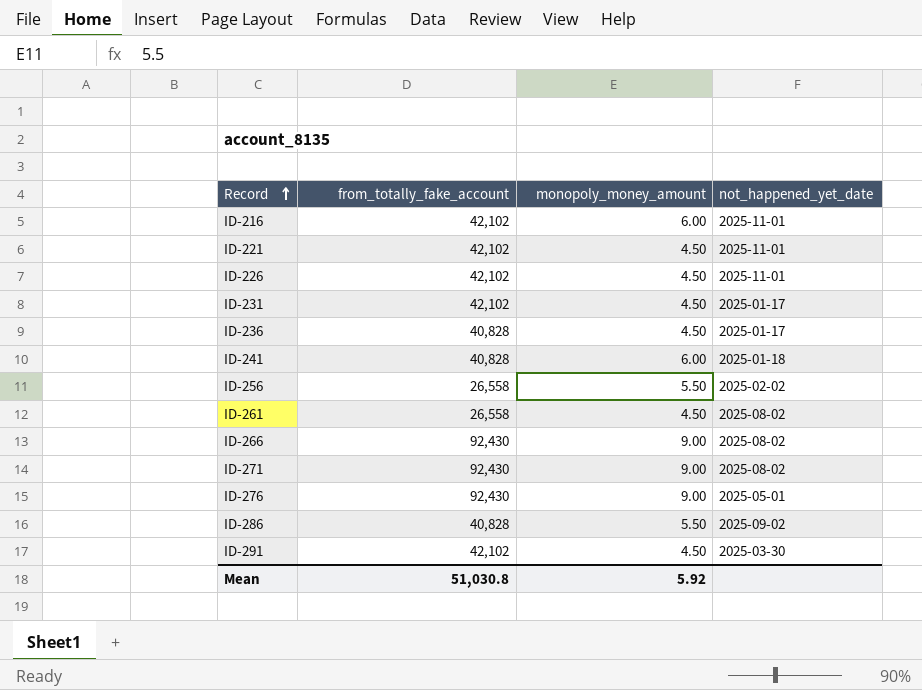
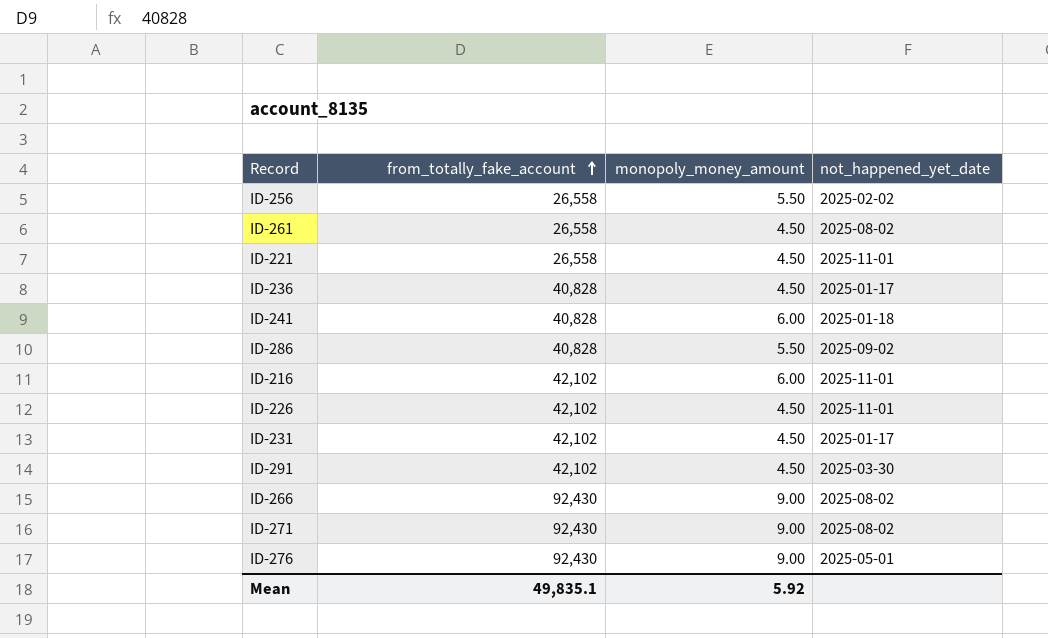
row order: Record ascending -> from_totally_fake_account ascending
ID-221 | from_totally_fake_account: 42,102 -> 26,558
Mean | from_totally_fake_account: 51,030.8 -> 49,835.1

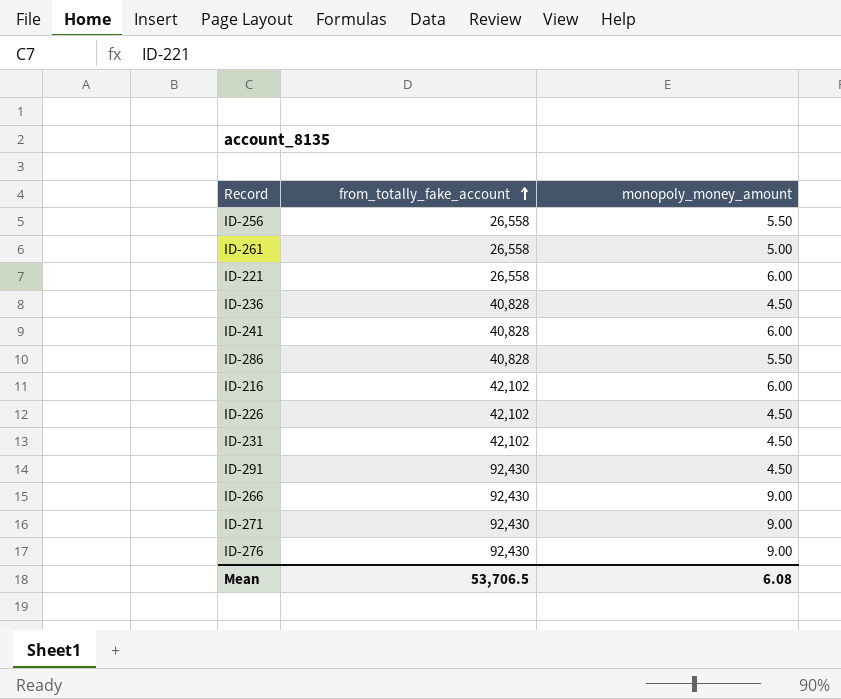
column not_happened_yet_date | position: 4 -> none
ID-261 | monopoly_money_amount: 4.50 -> 5.00
ID-221 | monopoly_money_amount: 4.50 -> 6.00
ID-291 | from_totally_fake_account: 42,102 -> 92,430
Mean | from_totally_fake_account: 49,835.1 -> 53,706.5
Mean | monopoly_money_amount: 5.92 -> 6.08

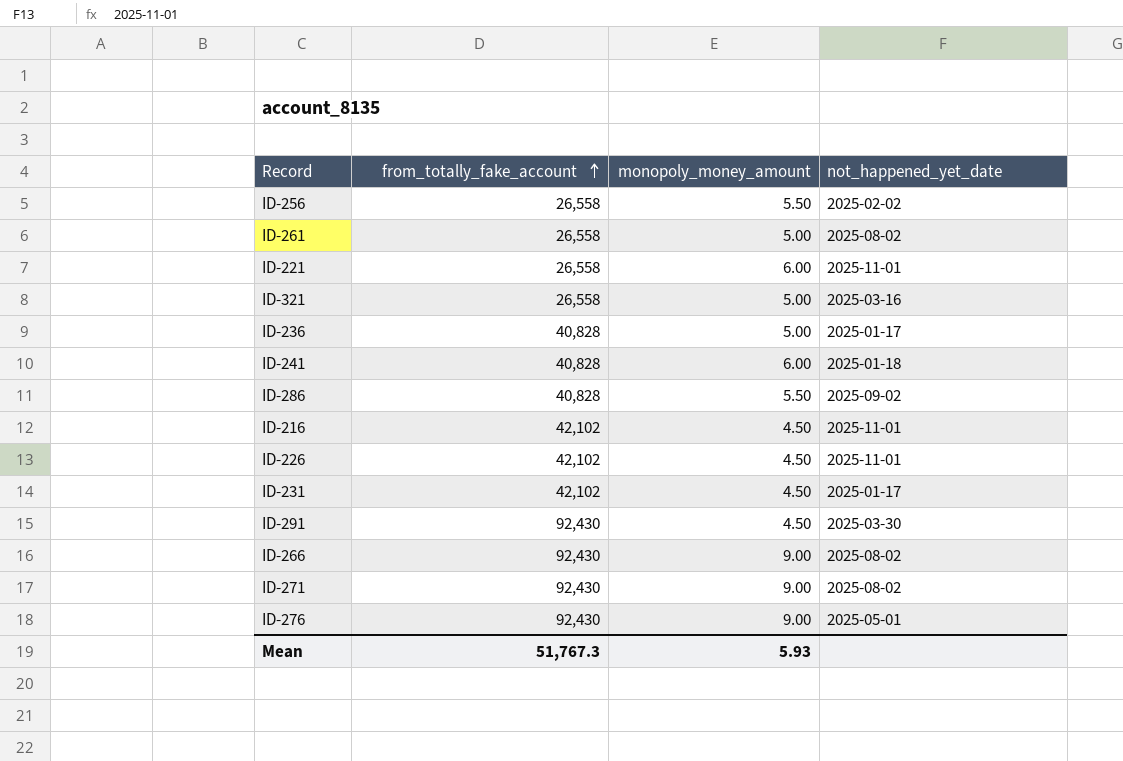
column not_happened_yet_date | position: none -> 4
row ID-321: none -> 26,558 | 5.00 | 2025-03-16
ID-236 | monopoly_money_amount: 4.50 -> 5.00
ID-216 | monopoly_money_amount: 6.00 -> 4.50
Mean | from_totally_fake_account: 53,706.5 -> 51,767.3
Mean | monopoly_money_amount: 6.08 -> 5.93

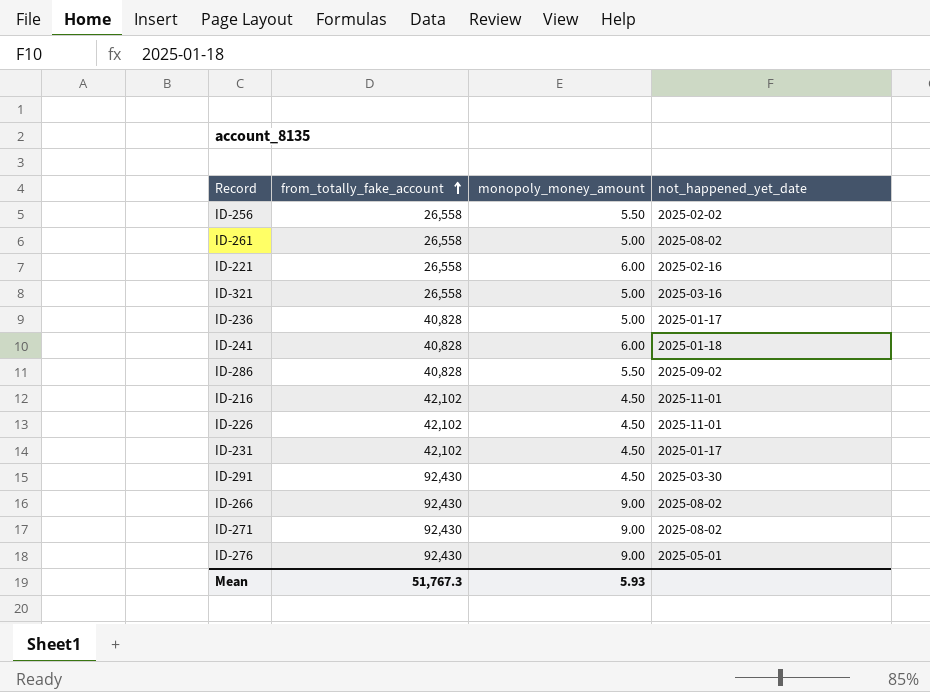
ID-221 | not_happened_yet_date: 2025-11-01 -> 2025-02-16

